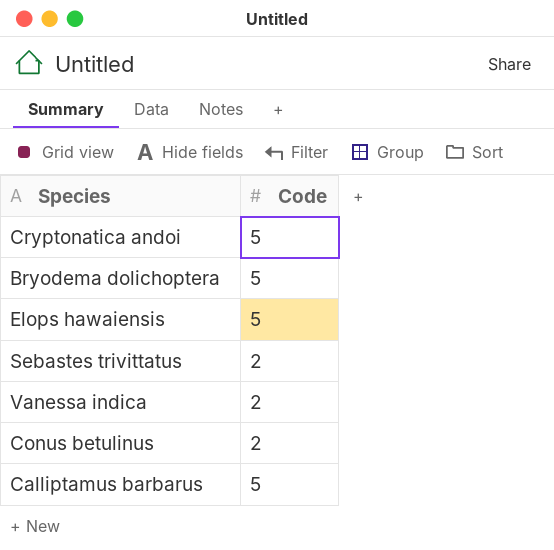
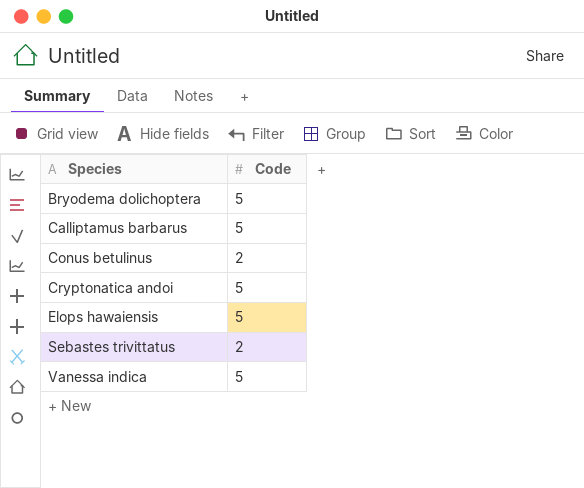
row order: none -> Species ascending
Vanessa indica | Code: 2 -> 5

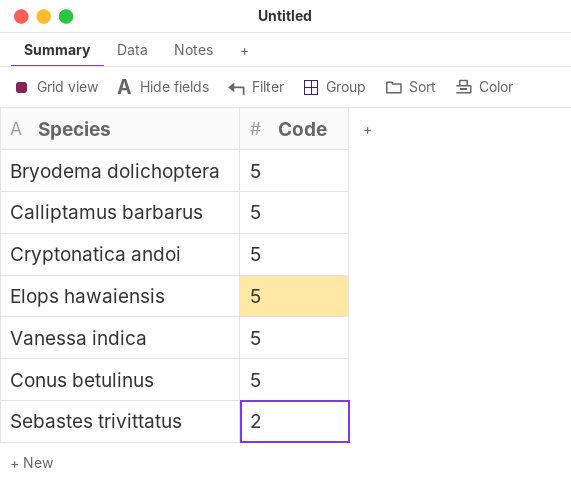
row order: Species ascending -> Code descending
Conus betulinus | Code: 2 -> 5

